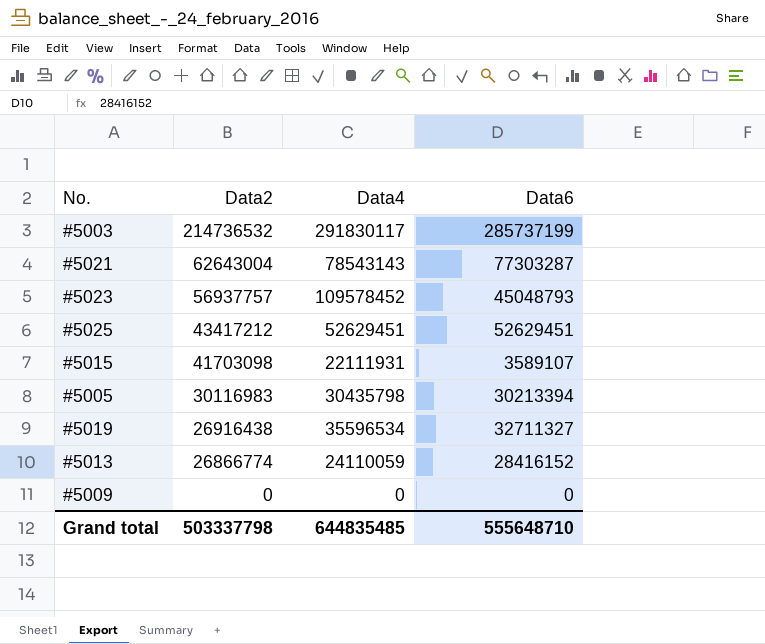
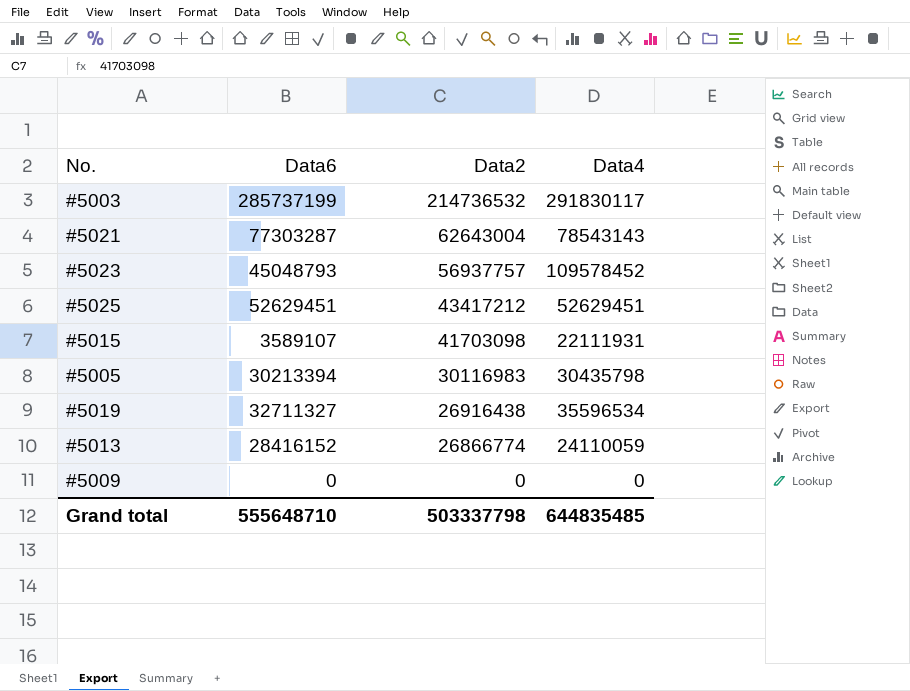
column Data6 | position: 4 -> 2

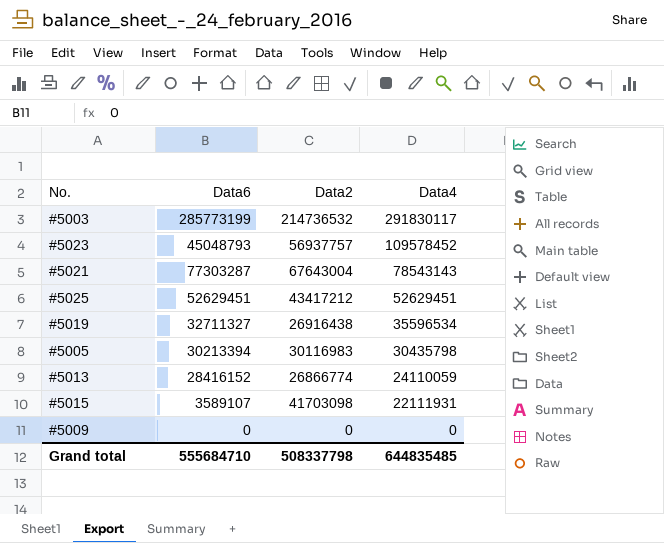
row order: Data2 descending -> Data4 descending
#5003 | Data6: 285737199 -> 285773199
#5021 | Data2: 62643004 -> 67643004
Grand total | Data6: 555648710 -> 555684710
Grand total | Data2: 503337798 -> 508337798

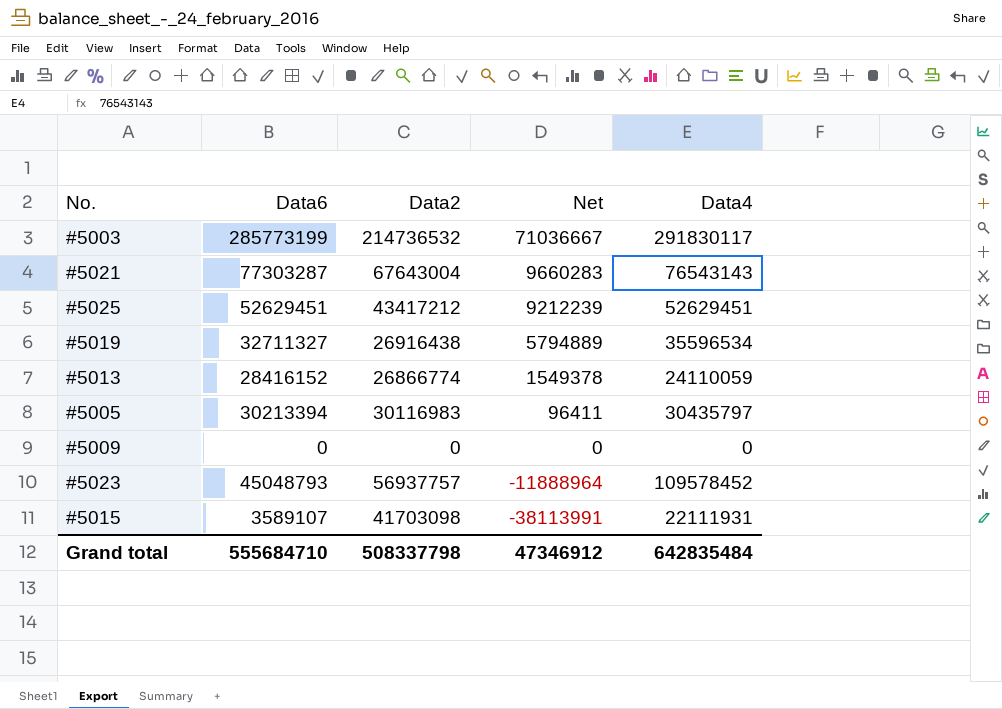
row order: Data4 descending -> Net descending
column Net | formula: none -> [Data6] - [Data2]
#5021 | Data4: 78543143 -> 76543143
#5005 | Data4: 30435798 -> 30435797
Grand total | Data4: 644835485 -> 642835484

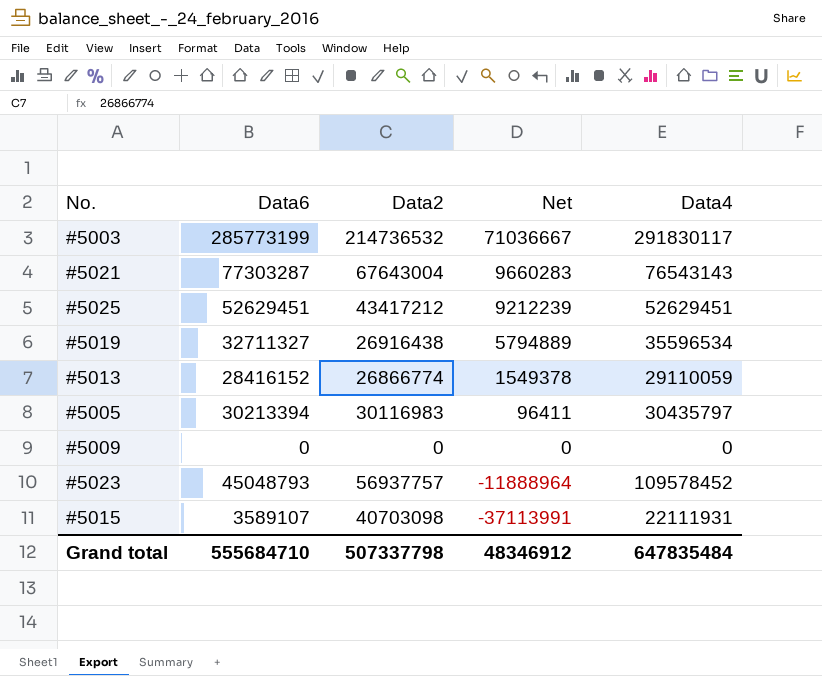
#5013 | Data4: 24110059 -> 29110059
#5015 | Data2: 41703098 -> 40703098
#5015 | Net: -38113991 -> -37113991
Grand total | Data2: 508337798 -> 507337798
Grand total | Net: 47346912 -> 48346912
Grand total | Data4: 642835484 -> 647835484

